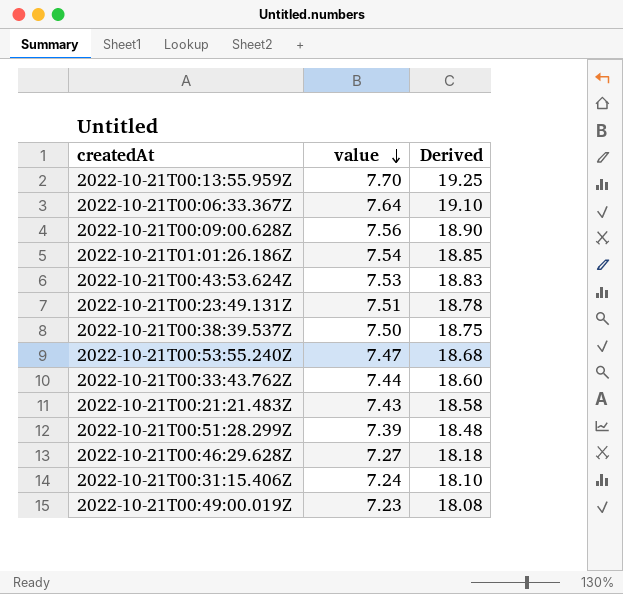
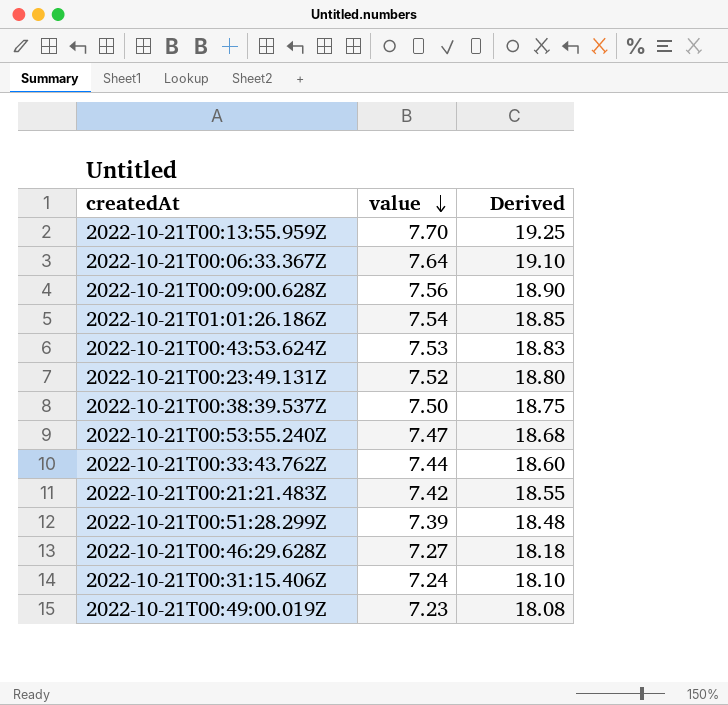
2022-10-21T00:23:49.131Z | value: 7.51 -> 7.52
2022-10-21T00:23:49.131Z | Derived: 18.78 -> 18.80
2022-10-21T00:21:21.483Z | value: 7.43 -> 7.42
2022-10-21T00:21:21.483Z | Derived: 18.58 -> 18.55

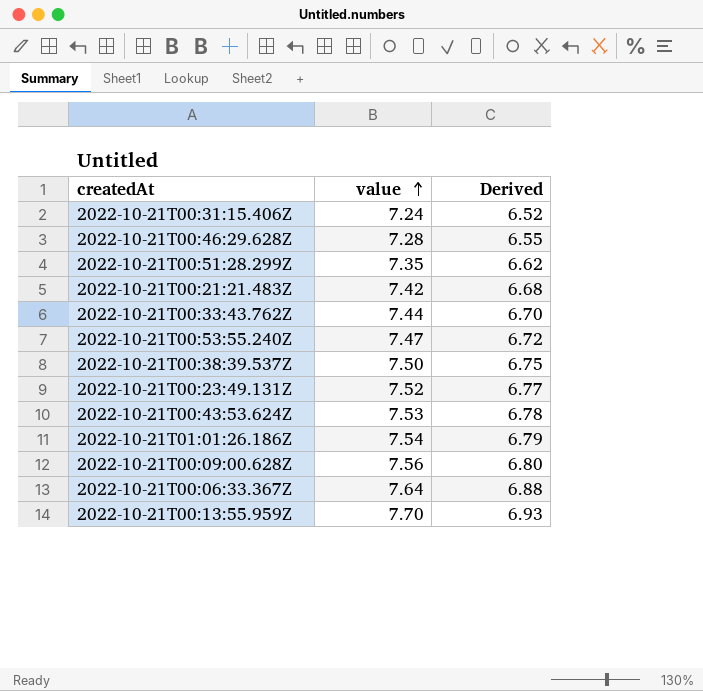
row order: value descending -> value ascending
column Derived | formula: [value] * 2.5 -> [value] * 0.9
row 2022-10-21T00:49:00.019Z: 7.23 | 18.08 -> none
2022-10-21T00:46:29.628Z | value: 7.27 -> 7.28
2022-10-21T00:51:28.299Z | value: 7.39 -> 7.35

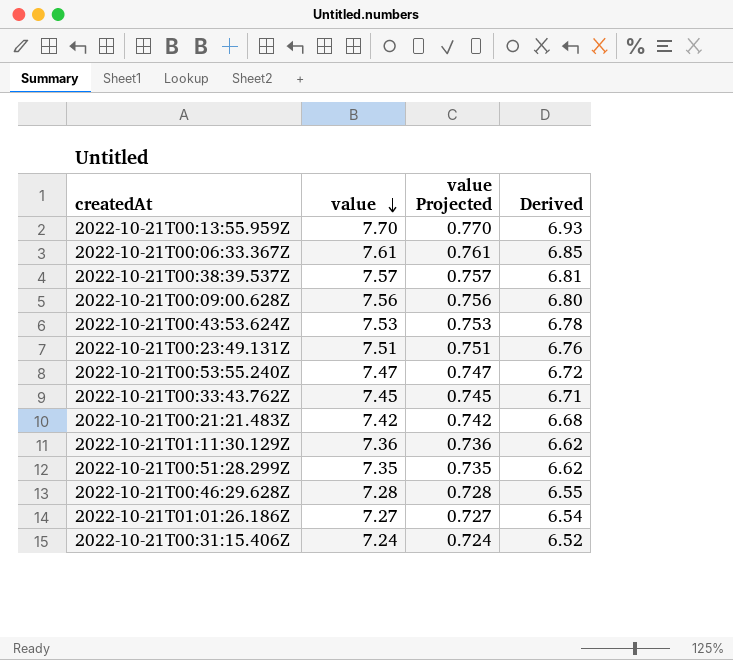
row order: value ascending -> value descending
column value Projected | formula: none -> [value] * 0.1
2022-10-21T00:06:33.367Z | value: 7.64 -> 7.61
2022-10-21T00:06:33.367Z | Derived: 6.88 -> 6.85
2022-10-21T00:38:39.537Z | value: 7.50 -> 7.57
2022-10-21T00:38:39.537Z | Derived: 6.75 -> 6.81
2022-10-21T00:23:49.131Z | value: 7.52 -> 7.51
2022-10-21T00:23:49.131Z | Derived: 6.77 -> 6.76
2022-10-21T00:33:43.762Z | value: 7.44 -> 7.45
2022-10-21T00:33:43.762Z | Derived: 6.70 -> 6.71
row 2022-10-21T01:11:30.129Z: none -> 7.36 | 0.736 | 6.62
2022-10-21T01:01:26.186Z | value: 7.54 -> 7.27
2022-10-21T01:01:26.186Z | Derived: 6.79 -> 6.54

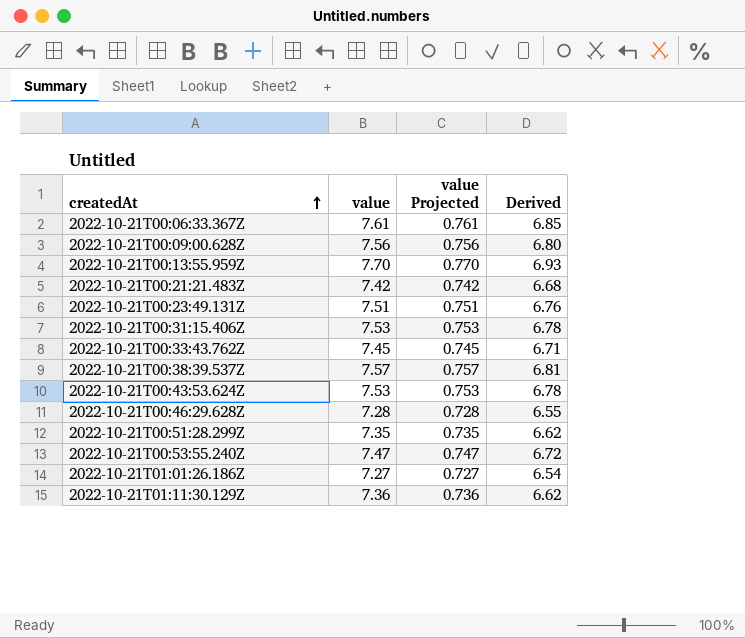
row order: value descending -> createdAt ascending
2022-10-21T00:31:15.406Z | value: 7.24 -> 7.53
2022-10-21T00:31:15.406Z | value Projected: 0.724 -> 0.753
2022-10-21T00:31:15.406Z | Derived: 6.52 -> 6.78

